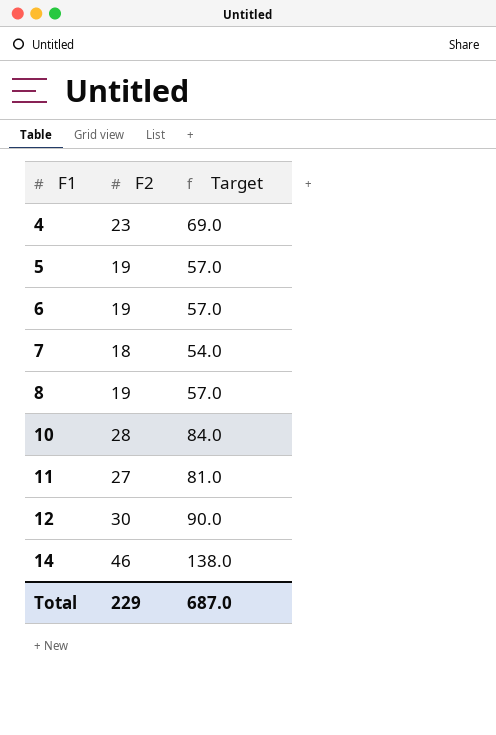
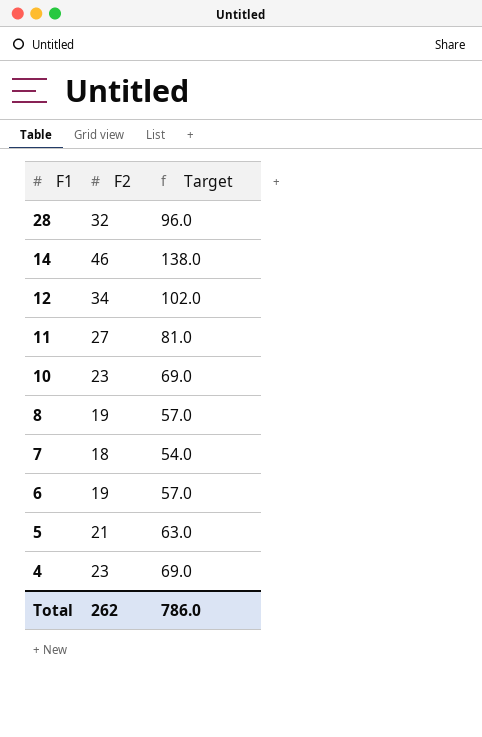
row order: F1 ascending -> F1 descending
row 28: none -> 32 | 96.0
12 | F2: 30 -> 34
12 | Target: 90.0 -> 102.0
10 | F2: 28 -> 23
10 | Target: 84.0 -> 69.0
5 | F2: 19 -> 21
5 | Target: 57.0 -> 63.0
Total | F2: 229 -> 262
Total | Target: 687.0 -> 786.0

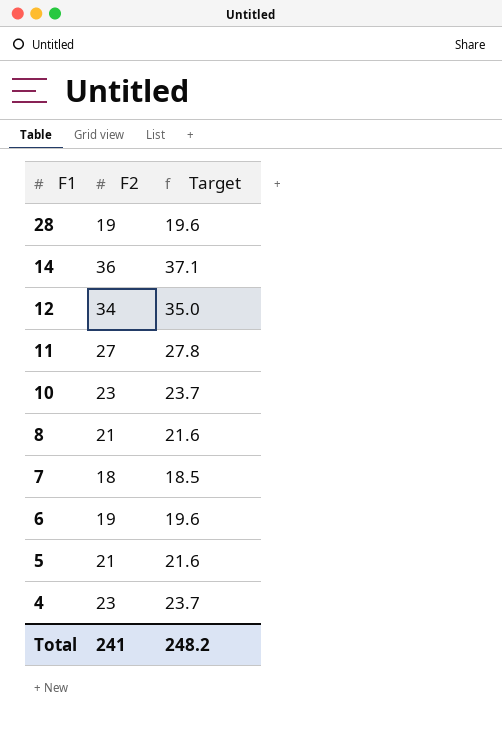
column Target | formula: [F2] * 3 -> [F2] * 1.03
28 | F2: 32 -> 19
14 | F2: 46 -> 36
8 | F2: 19 -> 21
Total | F2: 262 -> 241
Total | Target: 786.0 -> 248.2

